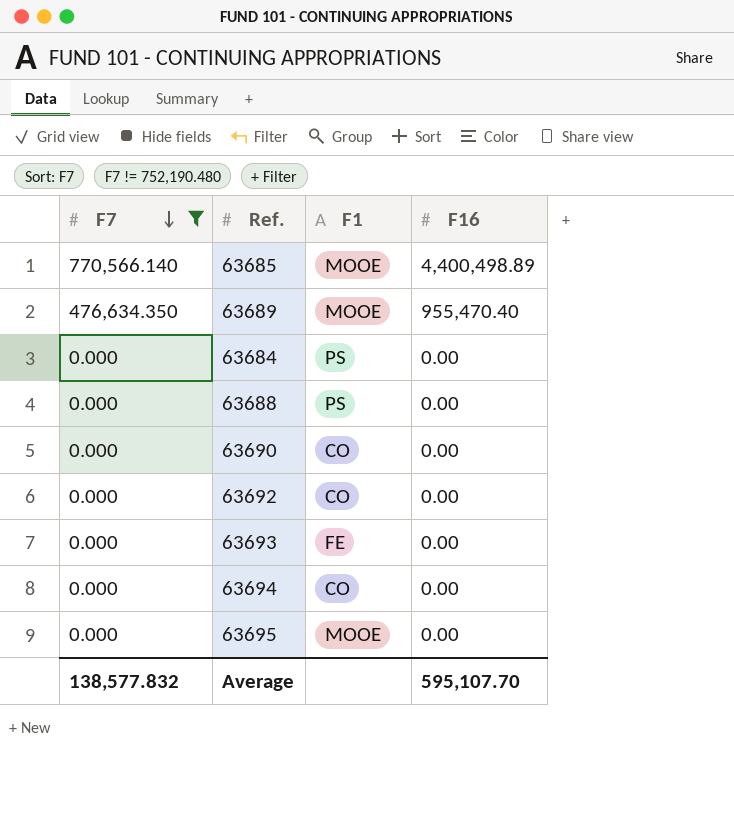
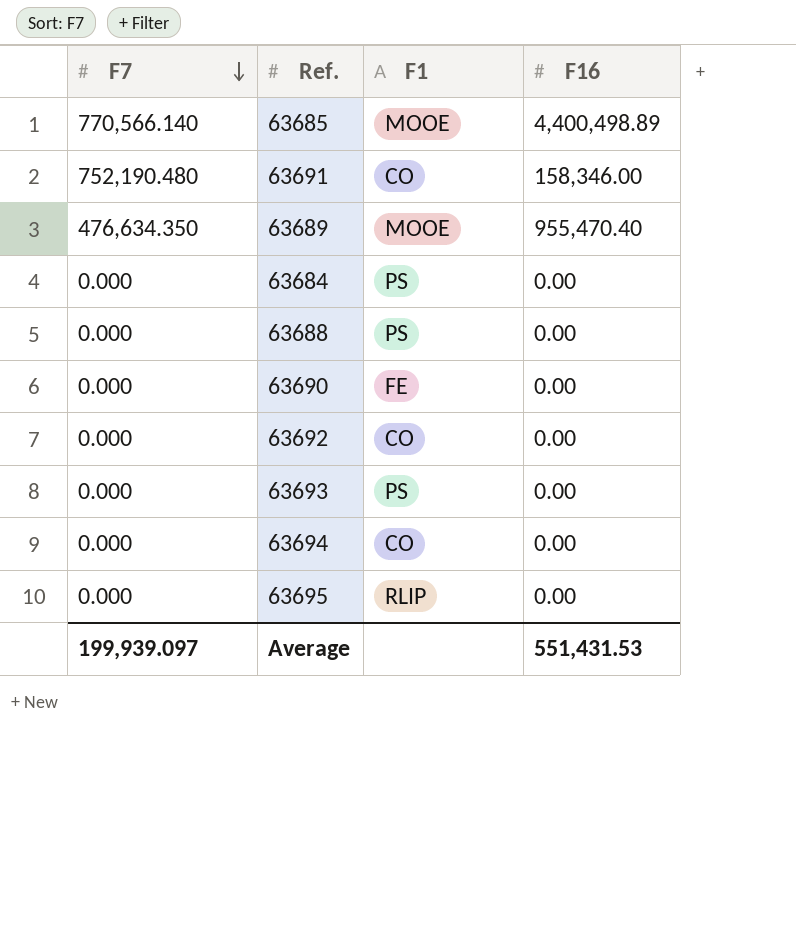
filter: F7 != 752,190.480 -> none
63690 | F1: CO -> FE
63693 | F1: FE -> PS
63695 | F1: MOOE -> RLIP
Average | F7: 138,577.832 -> 199,939.097
Average | F16: 595,107.70 -> 551,431.53

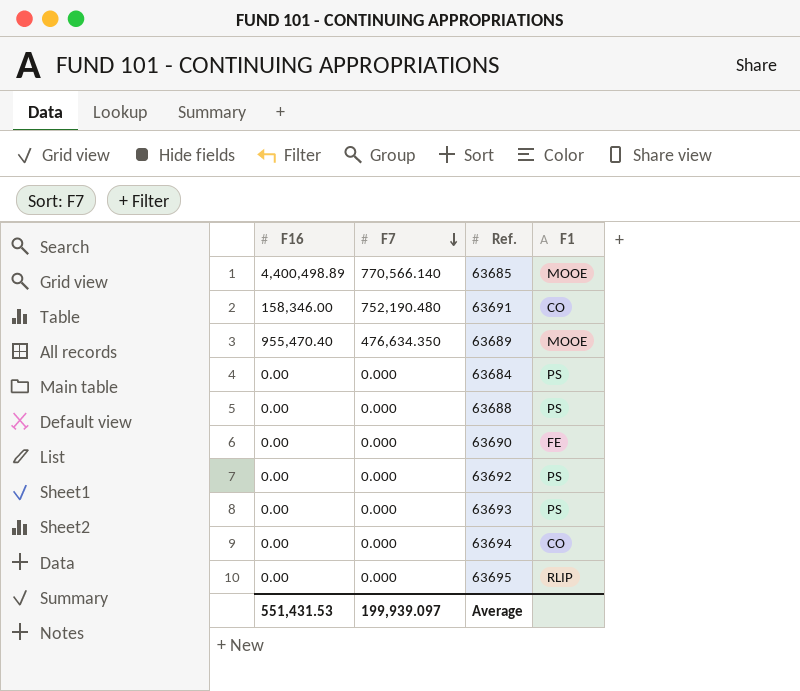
column F16 | position: 4 -> 1
63692 | F1: CO -> PS

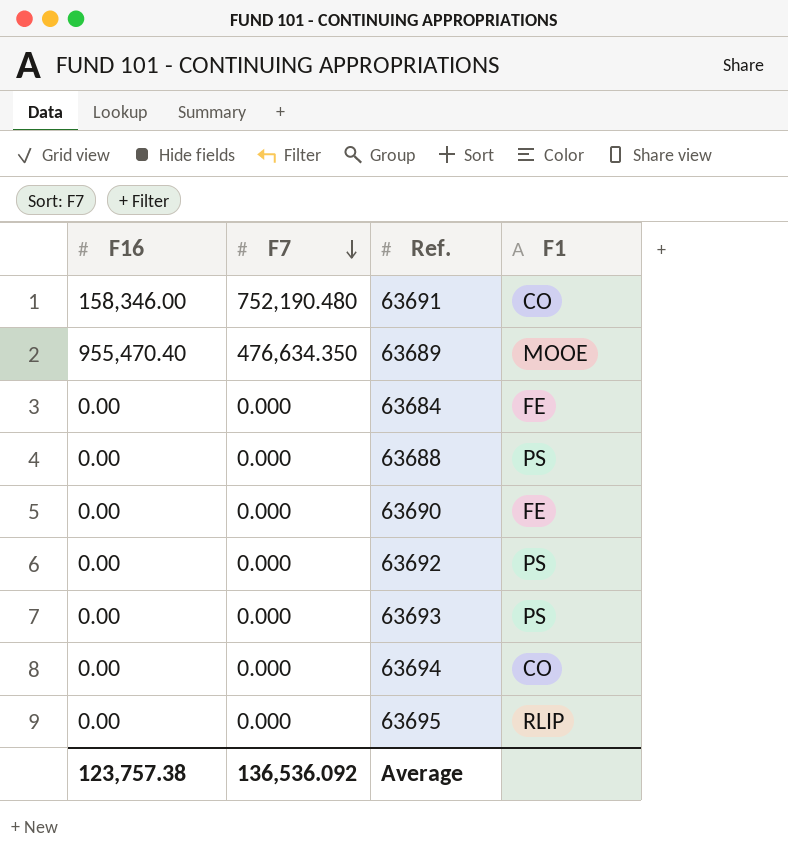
row 63685: 4,400,498.89 | 770,566.140 | MOOE -> none
63684 | F1: PS -> FE
Average | F16: 551,431.53 -> 123,757.38
Average | F7: 199,939.097 -> 136,536.092

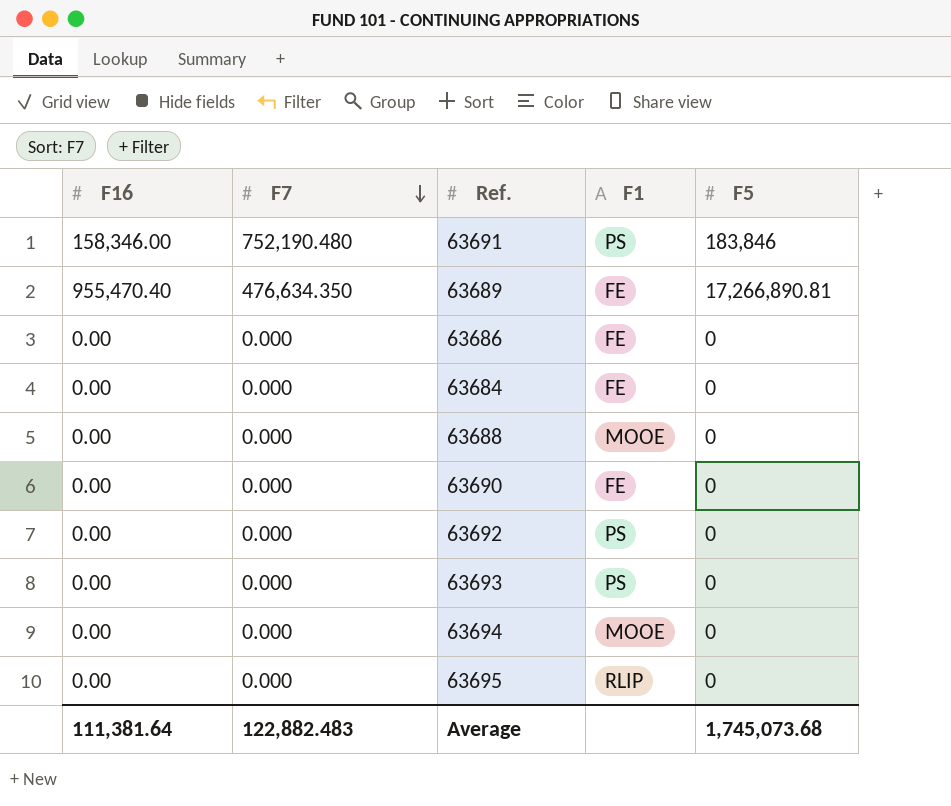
column F5 | position: none -> 5
63691 | F1: CO -> PS
63689 | F1: MOOE -> FE
row 63686: none -> 0.00 | 0.000 | FE | 0
63688 | F1: PS -> MOOE
63694 | F1: CO -> MOOE
Average | F16: 123,757.38 -> 111,381.64
Average | F7: 136,536.092 -> 122,882.483

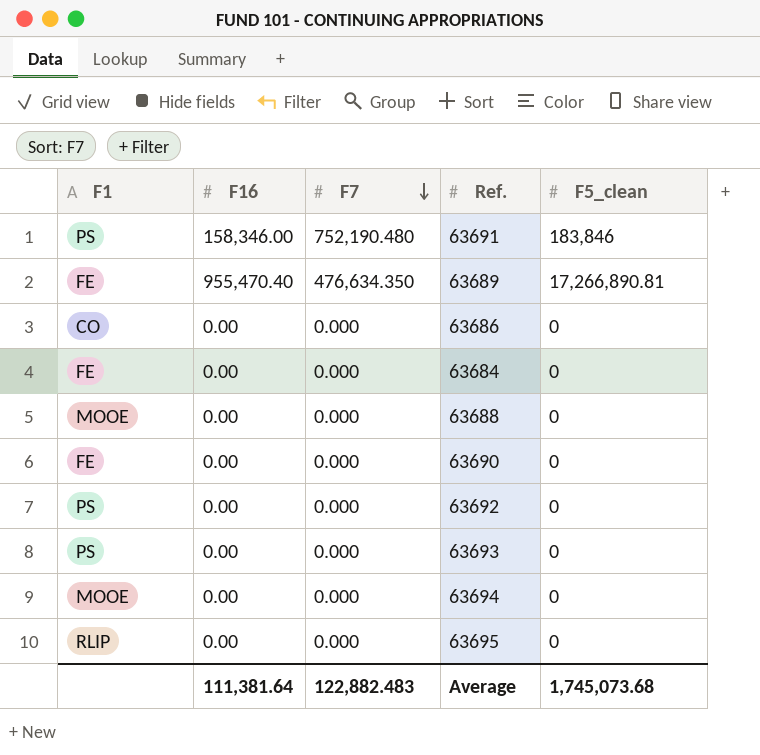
column F1 | position: 4 -> 1
column name: F5 -> F5_clean
63686 | F1: FE -> CO

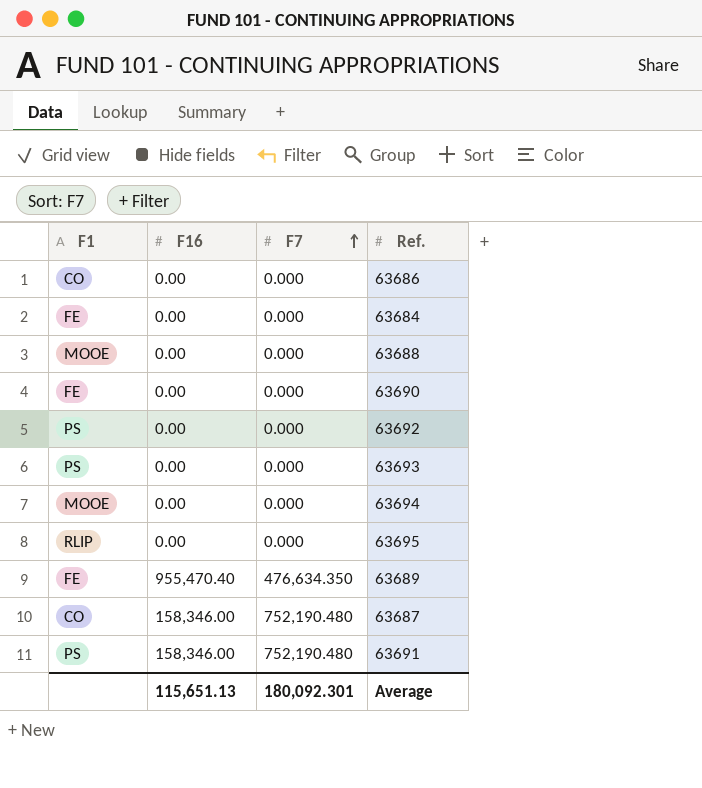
row order: F7 descending -> F7 ascending
column F5_clean | position: 5 -> none
row 63687: none -> CO | 158,346.00 | 752,190.480
Average | F16: 111,381.64 -> 115,651.13
Average | F7: 122,882.483 -> 180,092.301

